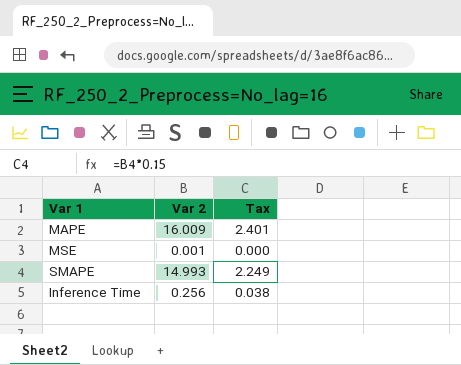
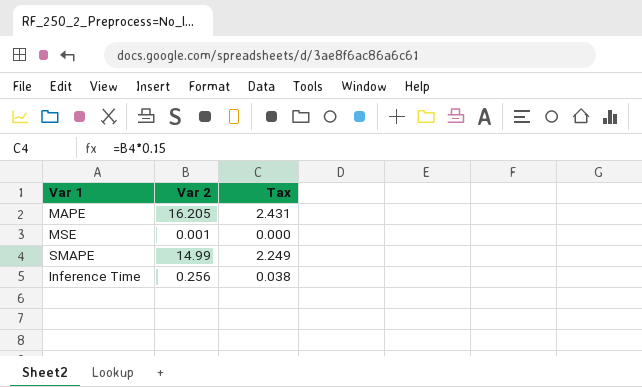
MAPE | Var 2: 16.009 -> 16.205
MAPE | Tax: 2.401 -> 2.431
SMAPE | Var 2: 14.993 -> 14.99

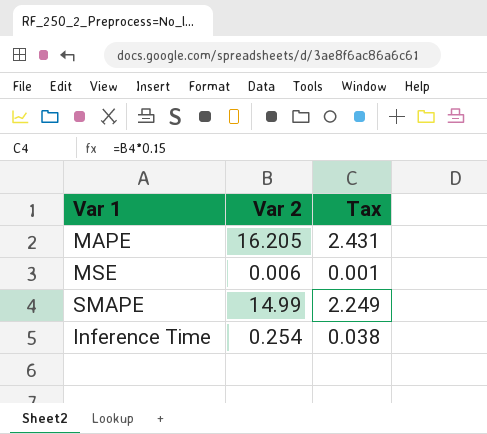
MSE | Var 2: 0.001 -> 0.006
MSE | Tax: 0.000 -> 0.001
Inference Time | Var 2: 0.256 -> 0.254

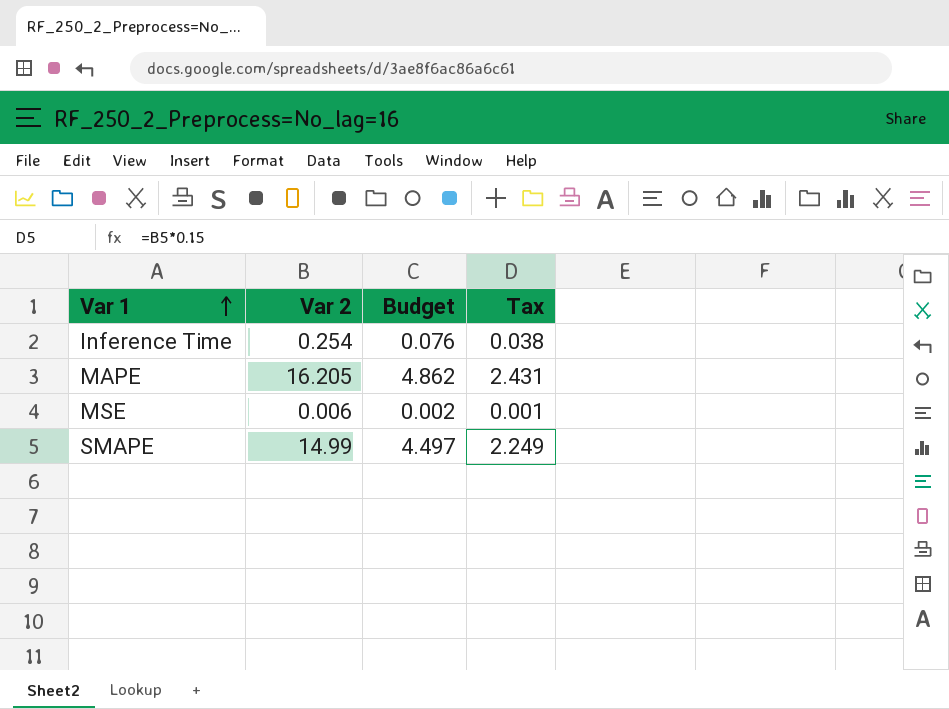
row order: none -> Var 1 ascending
column Budget | formula: none -> [Var 2] * 0.3

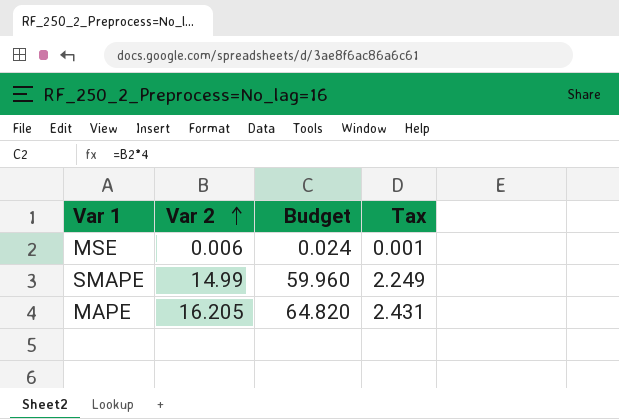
row order: Var 1 ascending -> Var 2 ascending
column Budget | formula: [Var 2] * 0.3 -> [Var 2] * 4
row Inference Time: 0.254 | 0.076 | 0.038 -> none

